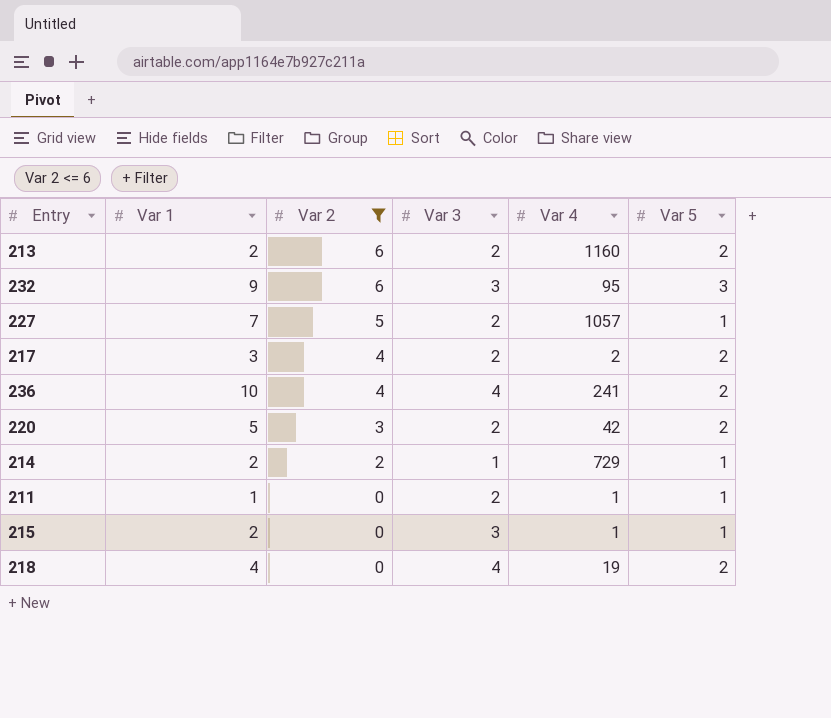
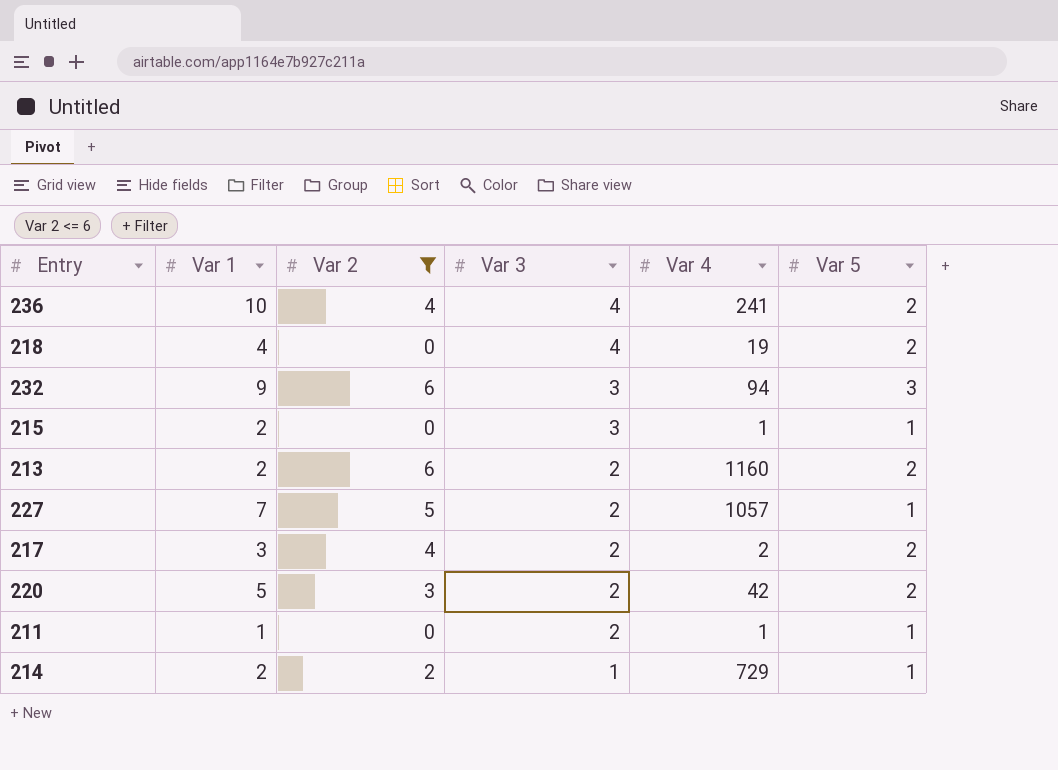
row order: Var 2 descending -> Var 3 descending
232 | Var 4: 95 -> 94

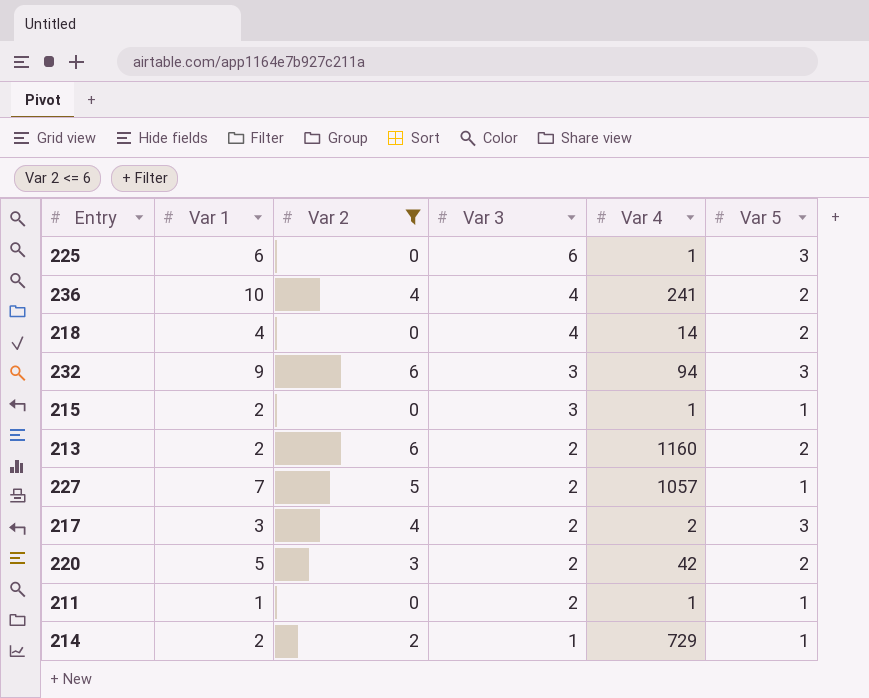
row 225: none -> 6 | 0 | 6 | 1 | 3
218 | Var 4: 19 -> 14
217 | Var 5: 2 -> 3

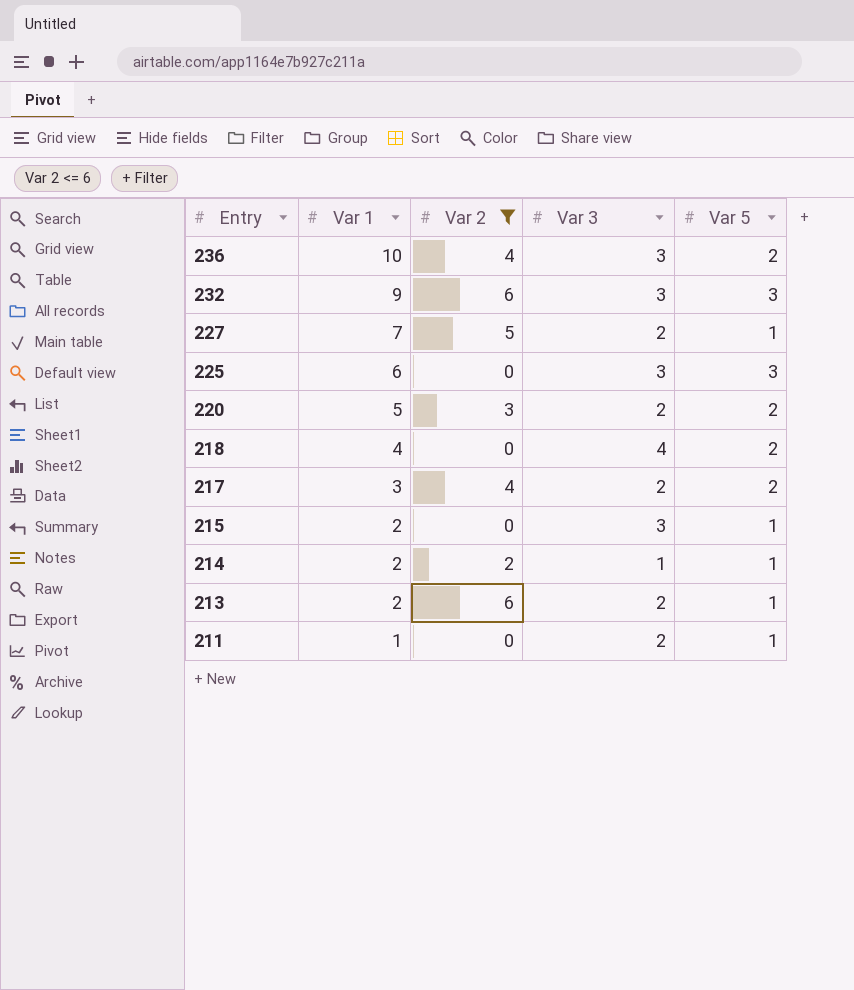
row order: Var 3 descending -> Entry descending
column Var 4 | position: 5 -> none
236 | Var 3: 4 -> 3
225 | Var 3: 6 -> 3
217 | Var 5: 3 -> 2
213 | Var 5: 2 -> 1

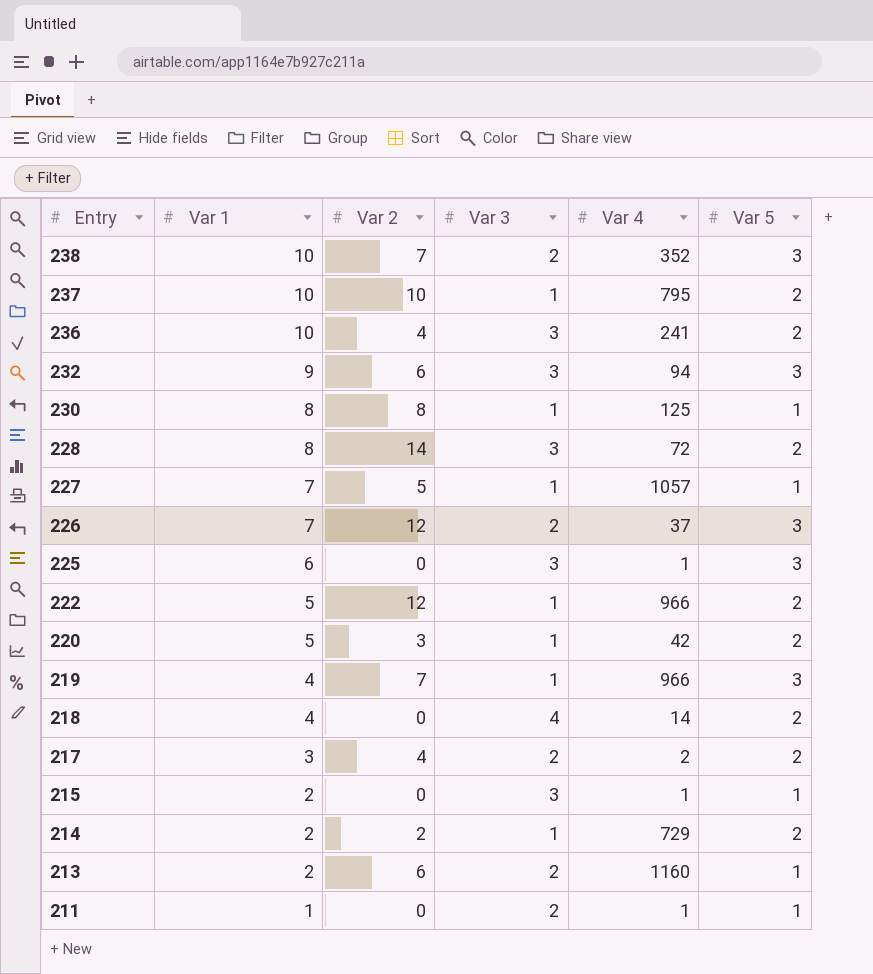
filter: Var 2 <= 6 -> none
column Var 4 | position: none -> 5
227 | Var 3: 2 -> 1
220 | Var 3: 2 -> 1
214 | Var 5: 1 -> 2

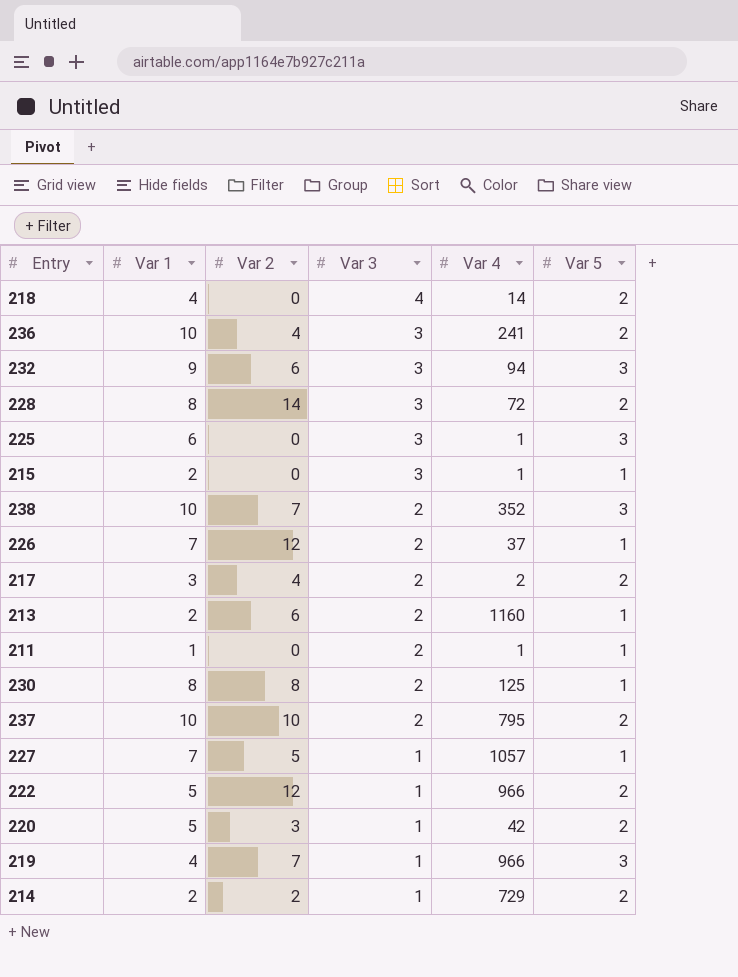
row order: Entry descending -> Var 3 descending
226 | Var 5: 3 -> 1
230 | Var 3: 1 -> 2
237 | Var 3: 1 -> 2

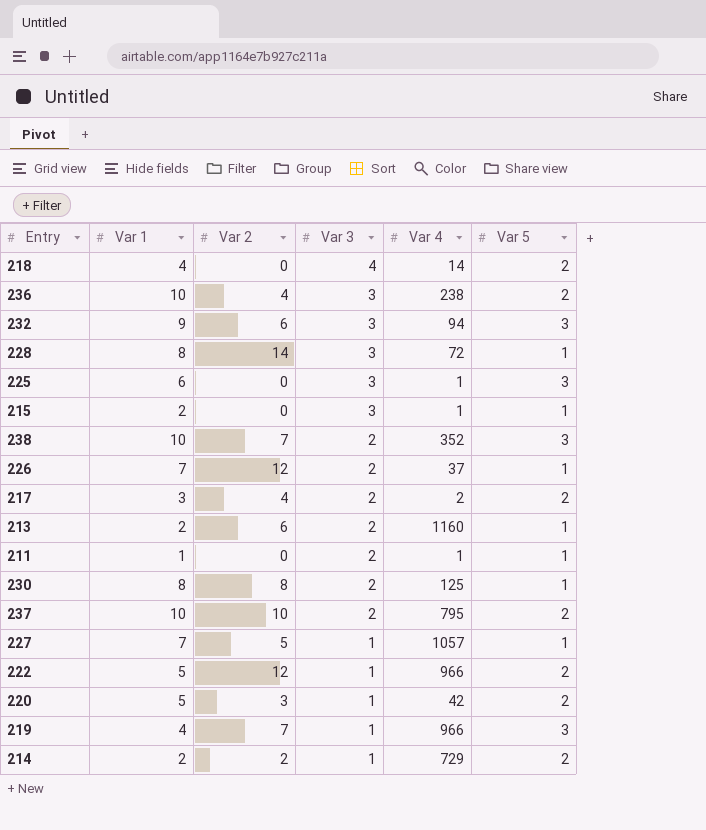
236 | Var 4: 241 -> 238
228 | Var 5: 2 -> 1

